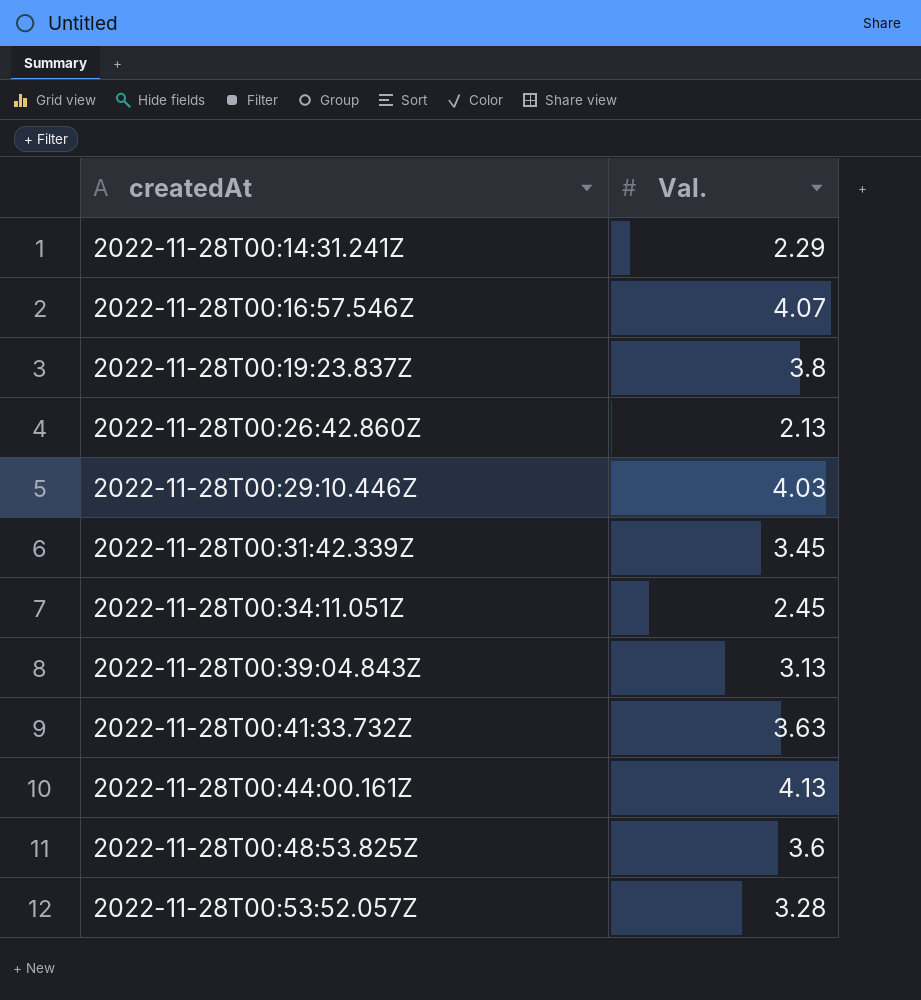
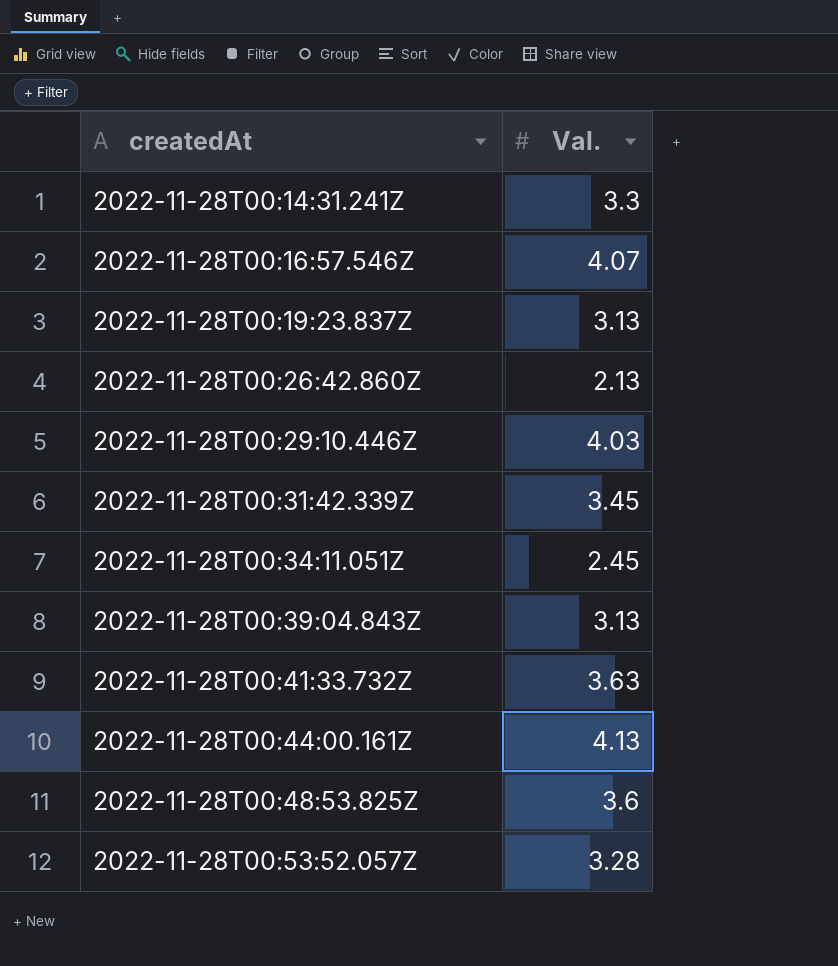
2022-11-28T00:14:31.241Z | Val.: 2.29 -> 3.3
2022-11-28T00:19:23.837Z | Val.: 3.8 -> 3.13

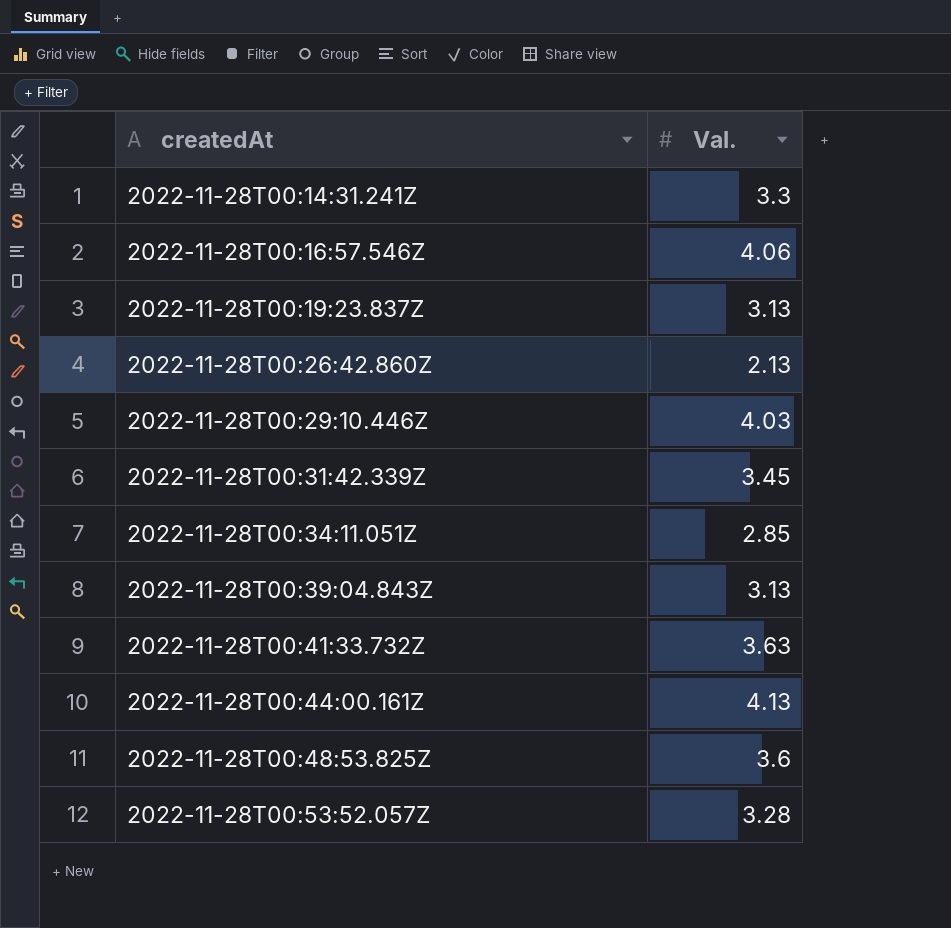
2022-11-28T00:16:57.546Z | Val.: 4.07 -> 4.06
2022-11-28T00:34:11.051Z | Val.: 2.45 -> 2.85

